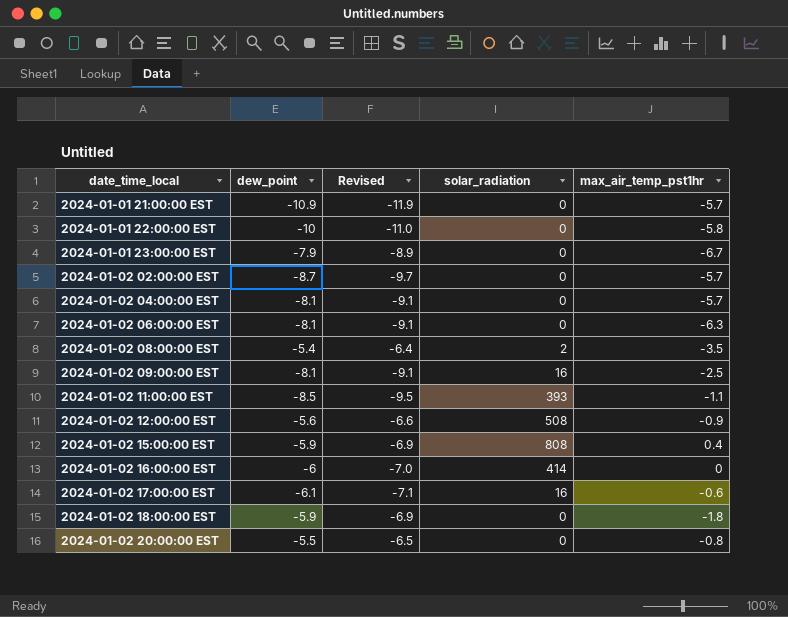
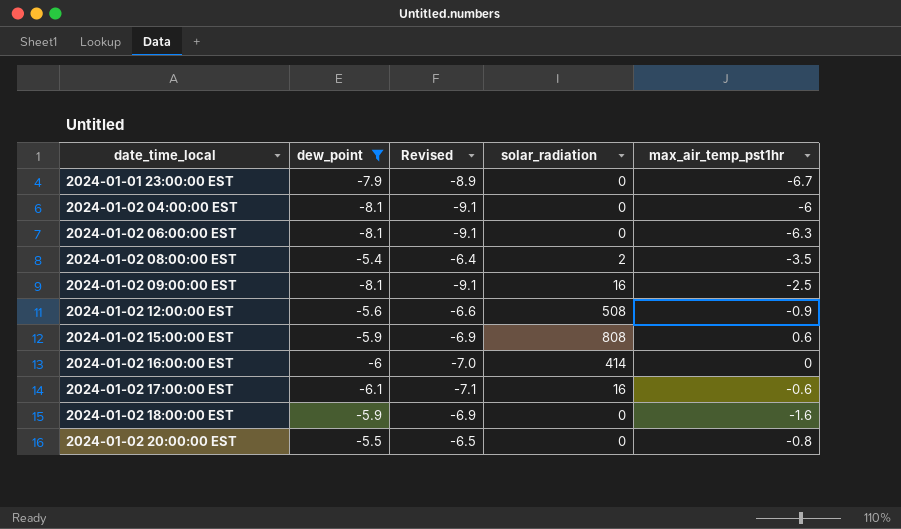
filter: none -> dew_point >= -8.1
2024-01-02 04:00:00 EST | max_air_temp_pst1hr: -5.7 -> -6
2024-01-02 15:00:00 EST | max_air_temp_pst1hr: 0.4 -> 0.6
2024-01-02 18:00:00 EST | max_air_temp_pst1hr: -1.8 -> -1.6

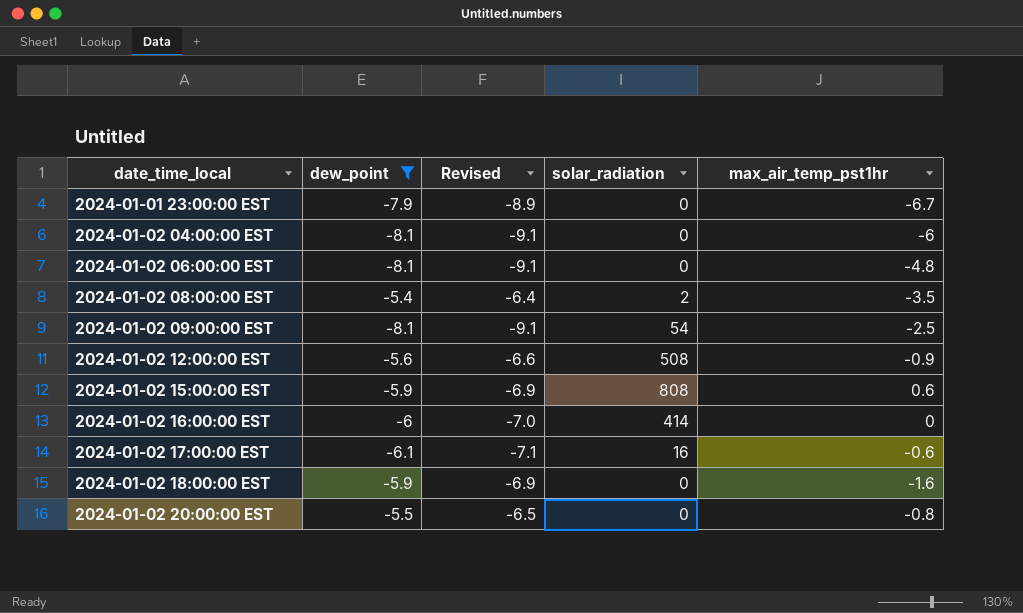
2024-01-02 06:00:00 EST | max_air_temp_pst1hr: -6.3 -> -4.8
2024-01-02 09:00:00 EST | solar_radiation: 16 -> 54

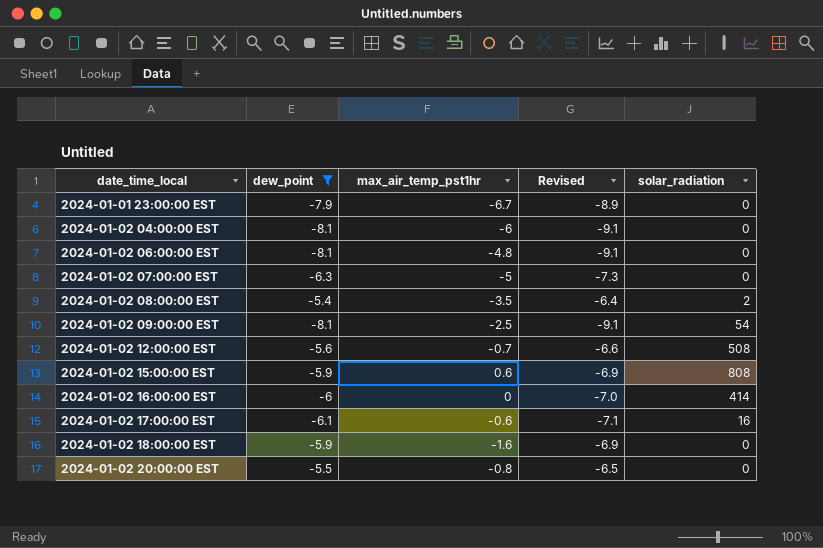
column max_air_temp_pst1hr | position: 5 -> 3
row 2024-01-02 07:00:00 EST: none -> -6.3 | -5 | -7.3 | 0
2024-01-02 12:00:00 EST | max_air_temp_pst1hr: -0.9 -> -0.7

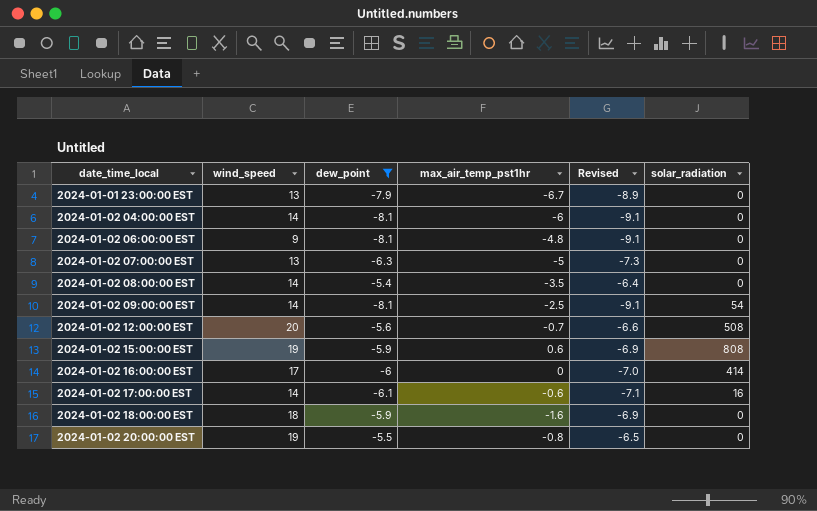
column wind_speed | position: none -> 2
2024-01-02 08:00:00 EST | solar_radiation: 2 -> 0

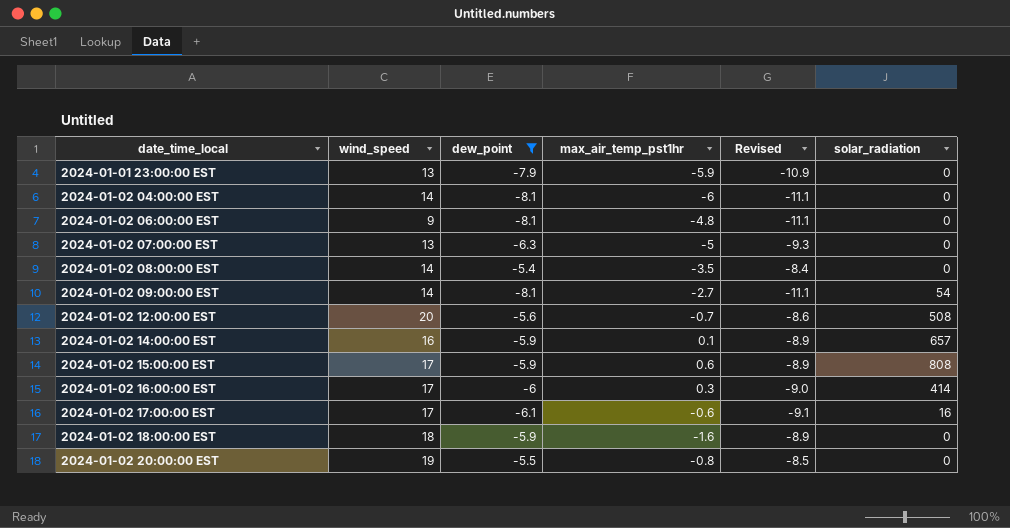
column Revised | formula: [dew_point] - 1 -> [dew_point] - 3
2024-01-01 23:00:00 EST | max_air_temp_pst1hr: -6.7 -> -5.9
2024-01-02 09:00:00 EST | max_air_temp_pst1hr: -2.5 -> -2.7
row 2024-01-02 14:00:00 EST: none -> 16 | -5.9 | 0.1 | -8.9 | 657
2024-01-02 15:00:00 EST | wind_speed: 19 -> 17
2024-01-02 16:00:00 EST | max_air_temp_pst1hr: 0 -> 0.3
2024-01-02 17:00:00 EST | wind_speed: 14 -> 17

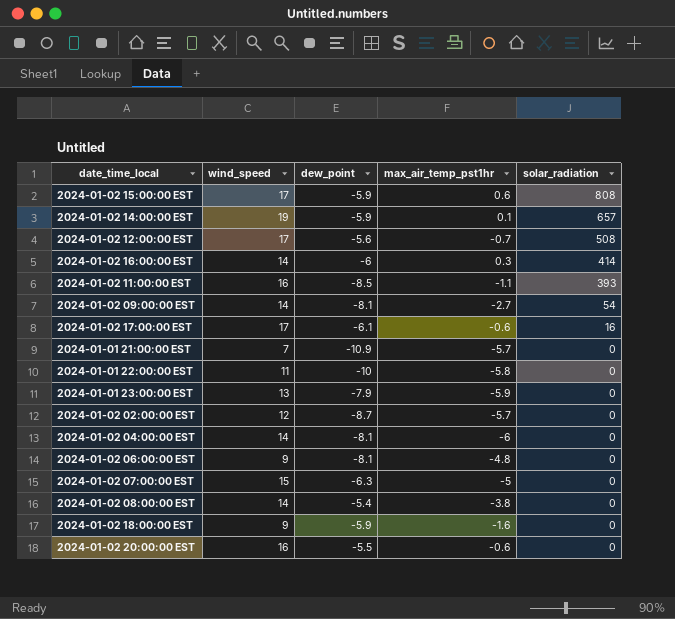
filter: dew_point >= -8.1 -> none
row order: date_time_local ascending -> solar_radiation descending
column Revised | formula: [dew_point] - 3 -> none
2024-01-02 14:00:00 EST | wind_speed: 16 -> 19
2024-01-02 12:00:00 EST | wind_speed: 20 -> 17
2024-01-02 16:00:00 EST | wind_speed: 17 -> 14
2024-01-02 07:00:00 EST | wind_speed: 13 -> 15
2024-01-02 08:00:00 EST | max_air_temp_pst1hr: -3.5 -> -3.8
2024-01-02 18:00:00 EST | wind_speed: 18 -> 9
2024-01-02 20:00:00 EST | wind_speed: 19 -> 16
2024-01-02 20:00:00 EST | max_air_temp_pst1hr: -0.8 -> -0.6

